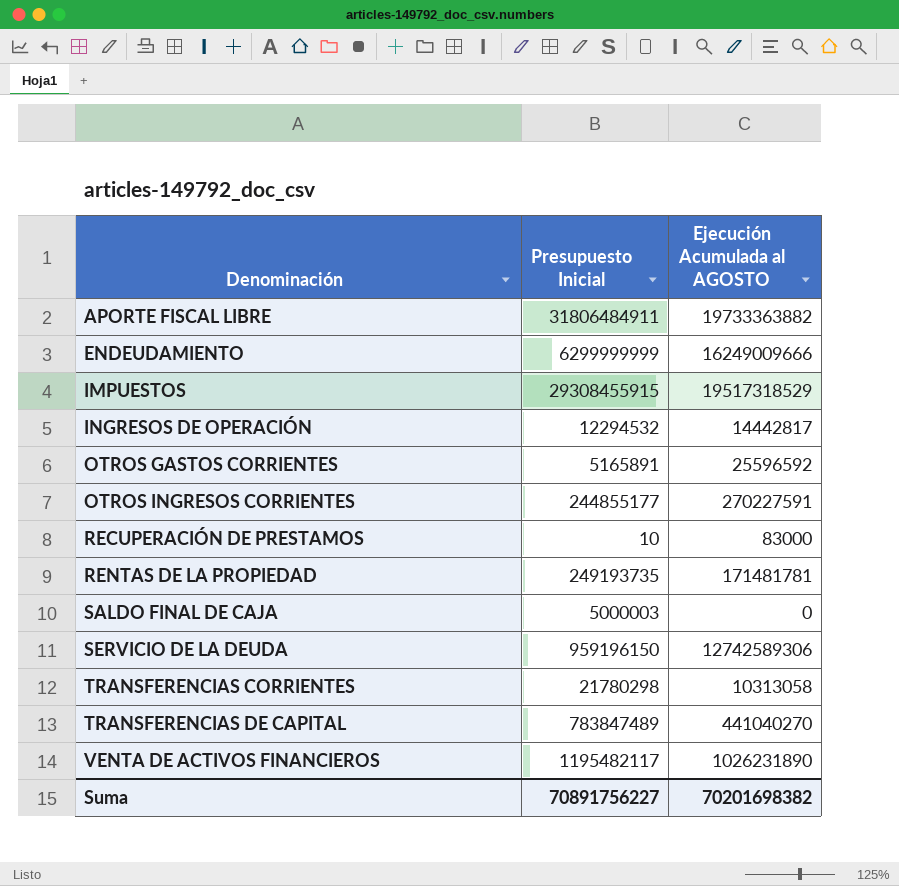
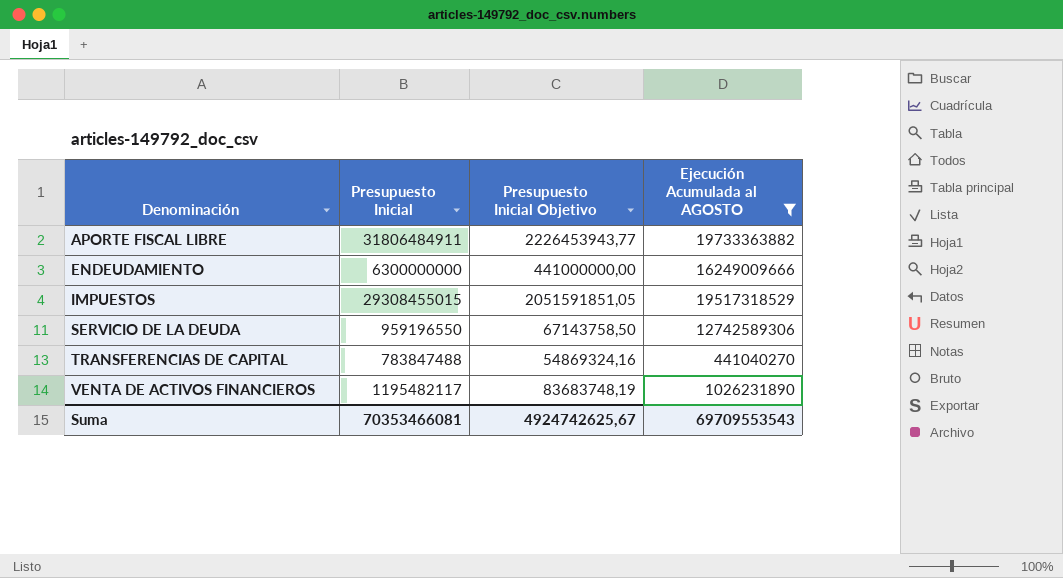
filter: none -> Ejecución Acumulada al AGOSTO >= 441040270
column Presupuesto Inicial Objetivo | formula: none -> [Presupuesto Inicial] * 0,07
ENDEUDAMIENTO | Presupuesto Inicial: 6299999999 -> 6300000000
IMPUESTOS | Presupuesto Inicial: 29308455915 -> 29308455015
SERVICIO DE LA DEUDA | Presupuesto Inicial: 959196150 -> 959196550
TRANSFERENCIAS DE CAPITAL | Presupuesto Inicial: 783847489 -> 783847488
Suma | Presupuesto Inicial: 70891756227 -> 70353466081
Suma | Ejecución Acumulada al AGOSTO: 70201698382 -> 69709553543

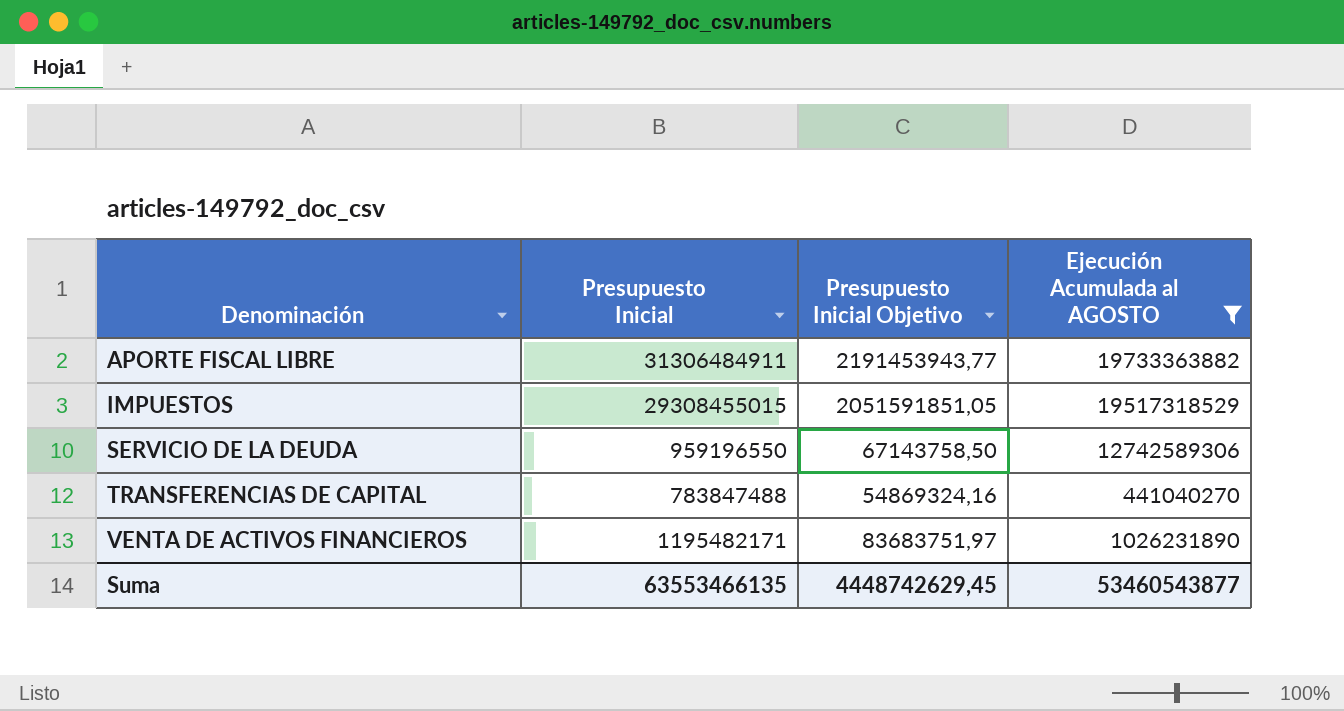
row ENDEUDAMIENTO: 6300000000 | 441000000,00 | 16249009666 -> none
APORTE FISCAL LIBRE | Presupuesto Inicial: 31806484911 -> 31306484911
APORTE FISCAL LIBRE | Presupuesto Inicial Objetivo: 2226453943,77 -> 2191453943,77
VENTA DE ACTIVOS FINANCIEROS | Presupuesto Inicial: 1195482117 -> 1195482171
VENTA DE ACTIVOS FINANCIEROS | Presupuesto Inicial Objetivo: 83683748,19 -> 83683751,97
Suma | Presupuesto Inicial: 70353466081 -> 63553466135
Suma | Presupuesto Inicial Objetivo: 4924742625,67 -> 4448742629,45
Suma | Ejecución Acumulada al AGOSTO: 69709553543 -> 53460543877

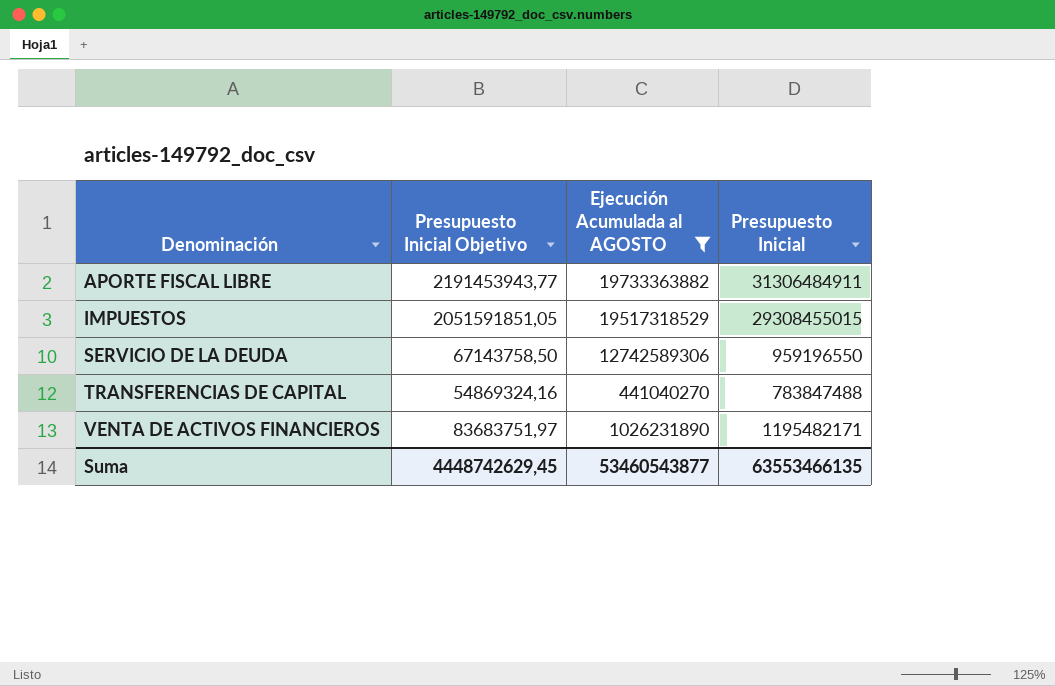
column Presupuesto Inicial | position: 2 -> 4

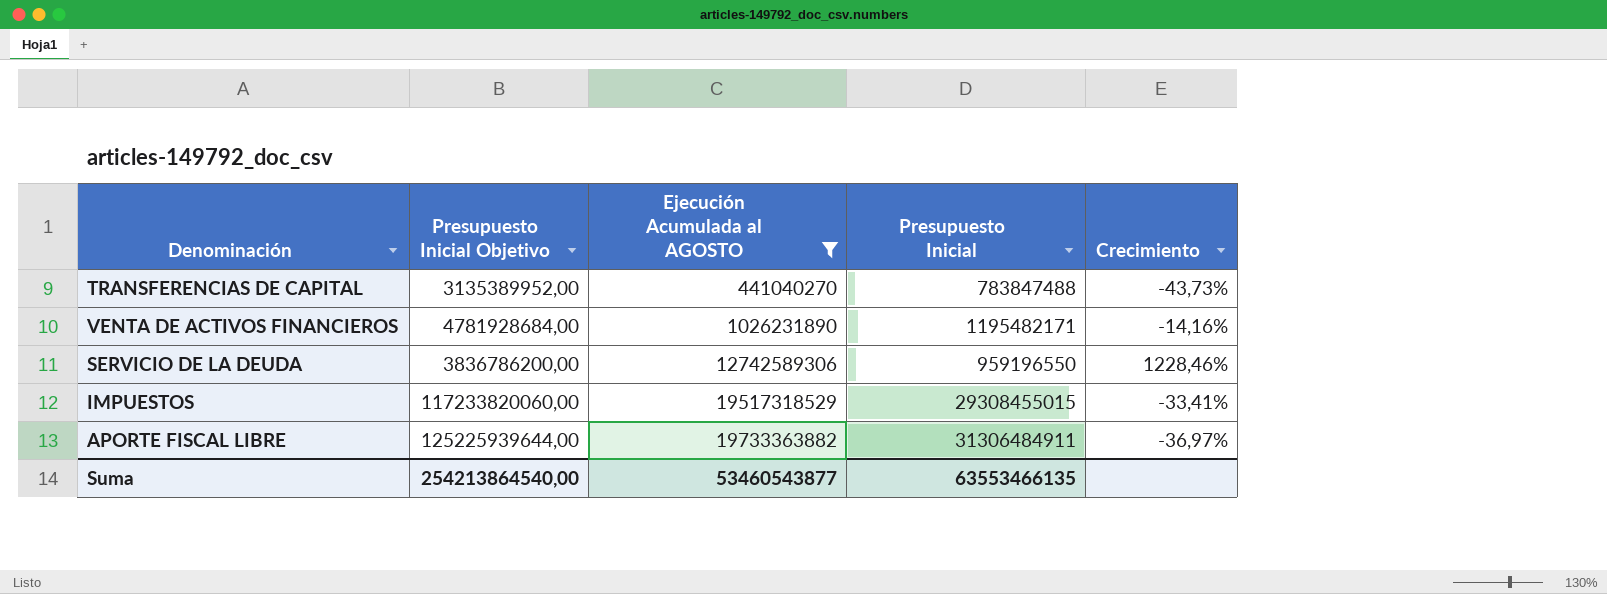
row order: Denominación ascending -> Ejecución Acumulada al AGOSTO ascending
column Presupuesto Inicial Objetivo | formula: [Presupuesto Inicial] * 0,07 -> [Presupuesto Inicial] * 4
column Crecimiento | formula: none -> ([Ejecución Acumulada al AGOSTO] - [Presupuesto Inicial]) / [Presupuesto Inicial]
Suma | Presupuesto Inicial Objetivo: 4448742629,45 -> 254213864540,00

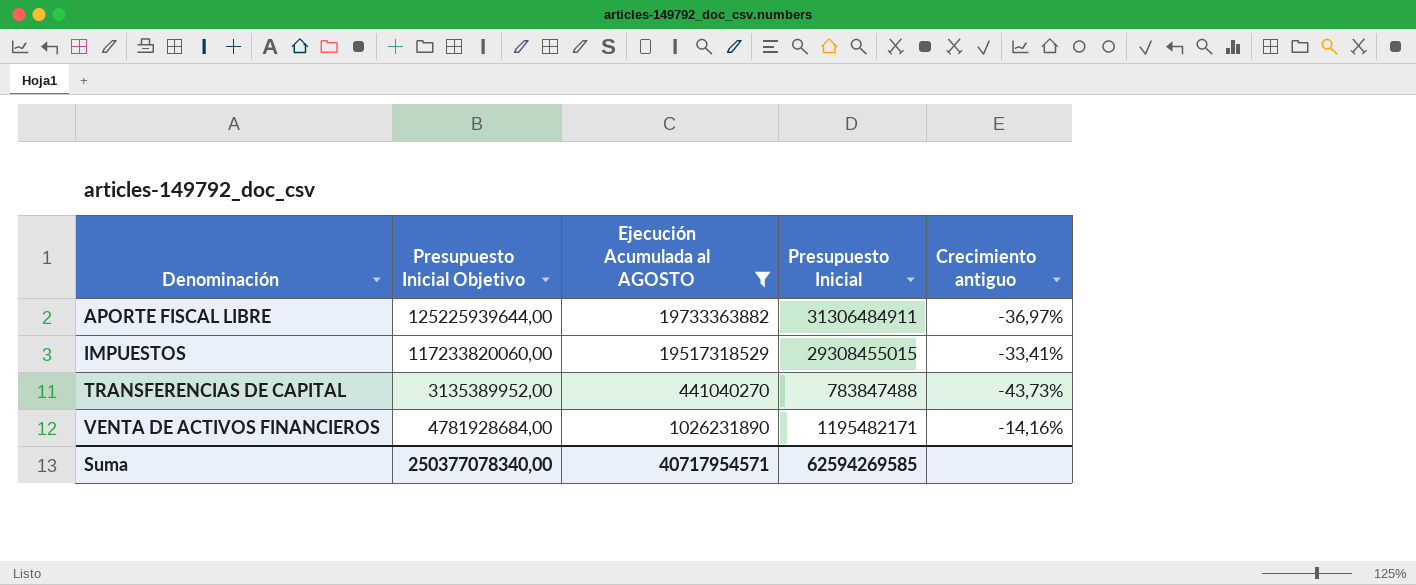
row order: Ejecución Acumulada al AGOSTO ascending -> Denominación ascending
column name: Crecimiento -> Crecimiento antiguo
row SERVICIO DE LA DEUDA: 3836786200,00 | 12742589306 | 959196550 | 1228,46% -> none
Suma | Presupuesto Inicial Objetivo: 254213864540,00 -> 250377078340,00
Suma | Ejecución Acumulada al AGOSTO: 53460543877 -> 40717954571
Suma | Presupuesto Inicial: 63553466135 -> 62594269585

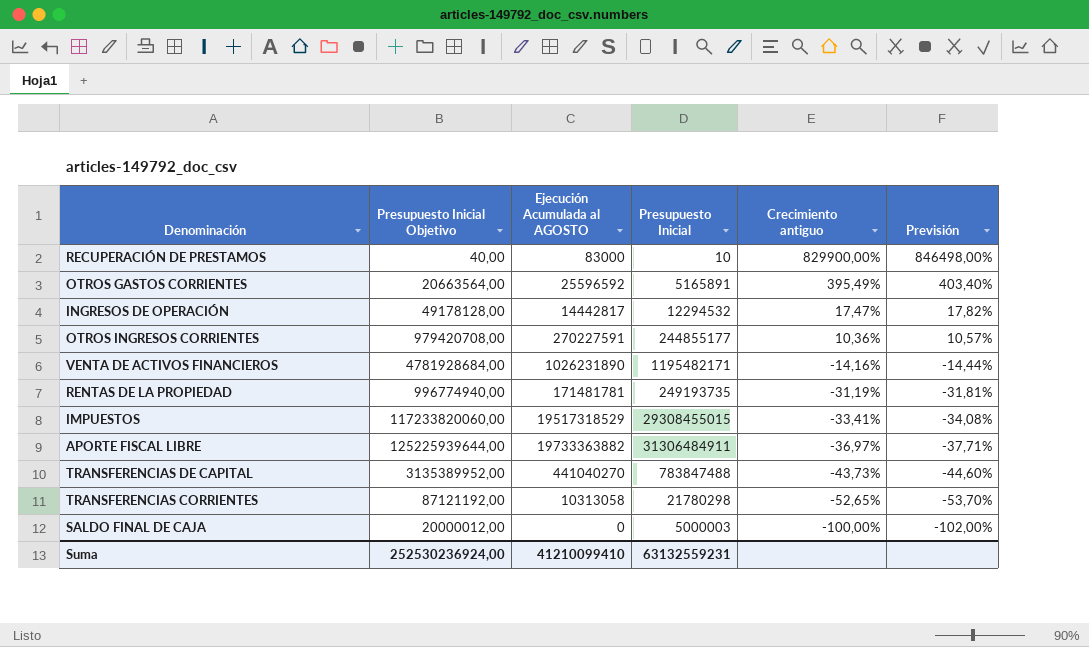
filter: Ejecución Acumulada al AGOSTO >= 441040270 -> none
row order: Denominación ascending -> Crecimiento antiguo descending
column Previsión | formula: none -> [Crecimiento antiguo] * 1,02
Suma | Presupuesto Inicial Objetivo: 250377078340,00 -> 252530236924,00
Suma | Ejecución Acumulada al AGOSTO: 40717954571 -> 41210099410
Suma | Presupuesto Inicial: 62594269585 -> 63132559231

